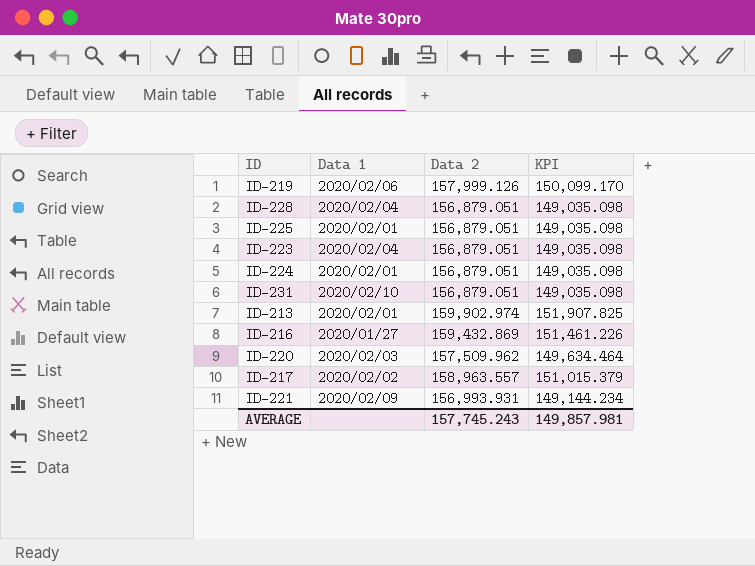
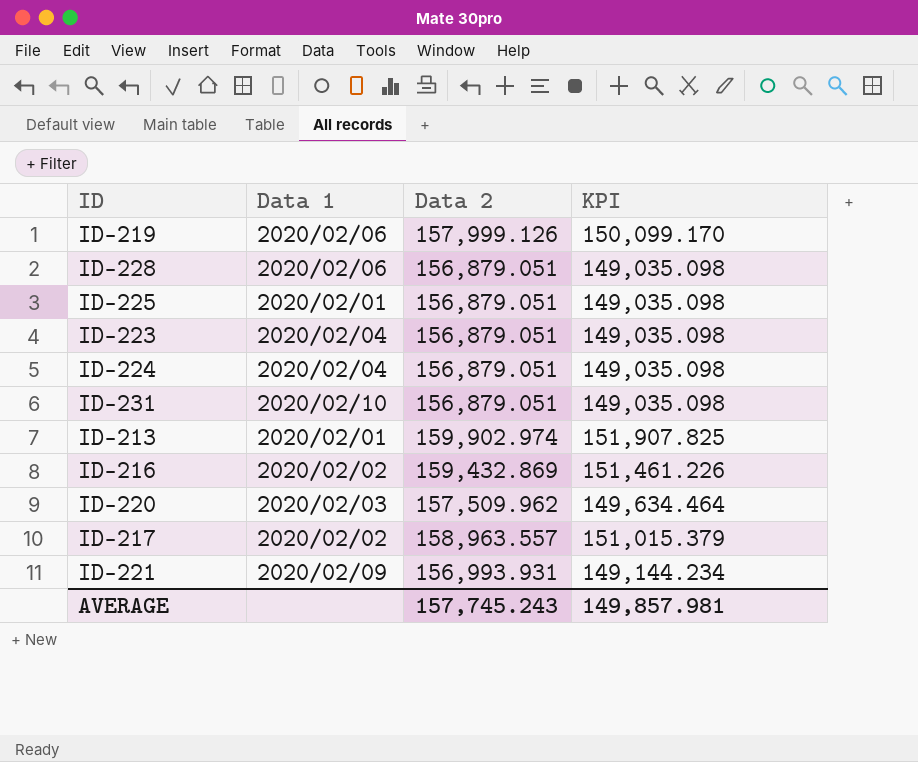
ID-228 | Data 1: 2020/02/04 -> 2020/02/06
ID-224 | Data 1: 2020/02/01 -> 2020/02/04
ID-216 | Data 1: 2020/01/27 -> 2020/02/02

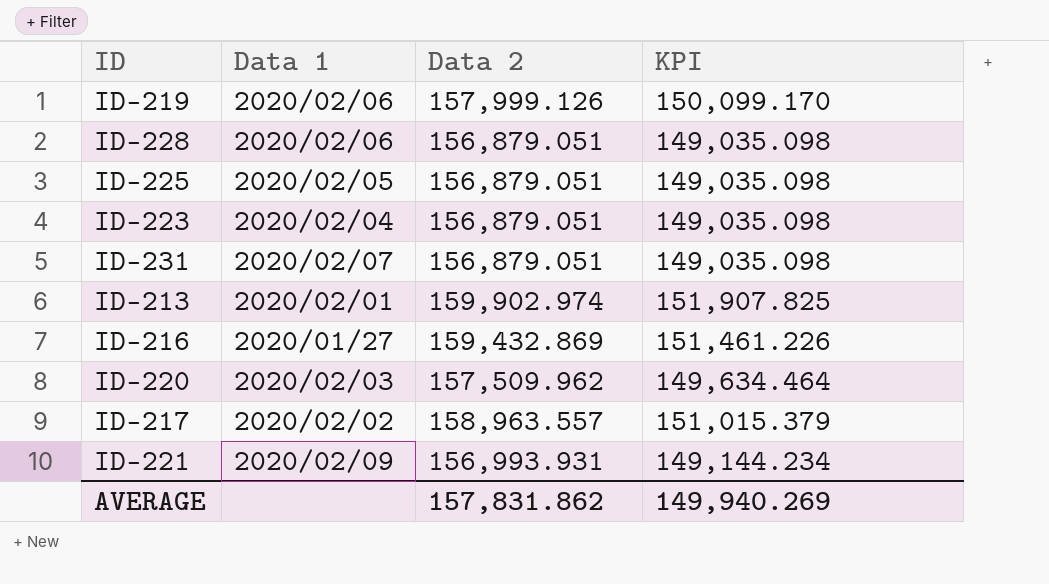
row ID-224: 2020/02/04 | 156,879.051 | 149,035.098 -> none
ID-225 | Data 1: 2020/02/01 -> 2020/02/05
ID-231 | Data 1: 2020/02/10 -> 2020/02/07
ID-216 | Data 1: 2020/02/02 -> 2020/01/27
AVERAGE | Data 2: 157,745.243 -> 157,831.862
AVERAGE | KPI: 149,857.981 -> 149,940.269

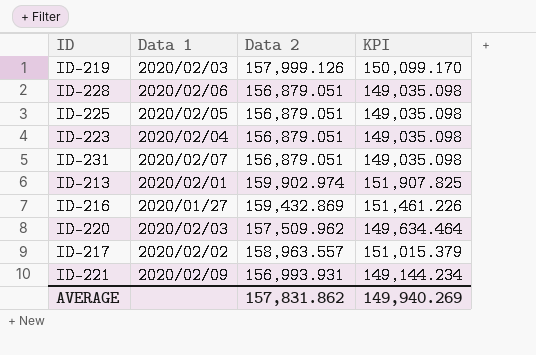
ID-219 | Data 1: 2020/02/06 -> 2020/02/03

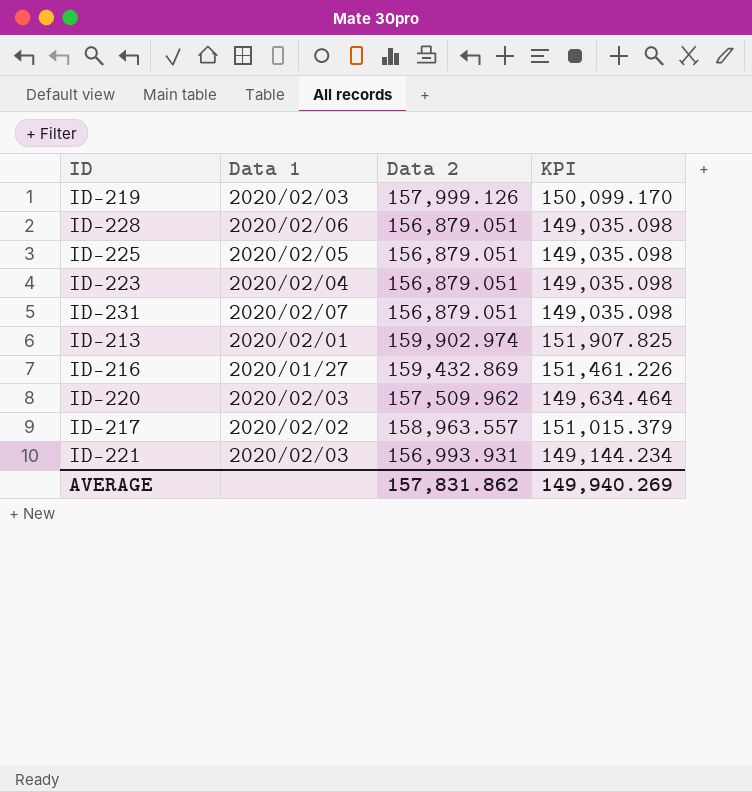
ID-221 | Data 1: 2020/02/09 -> 2020/02/03

